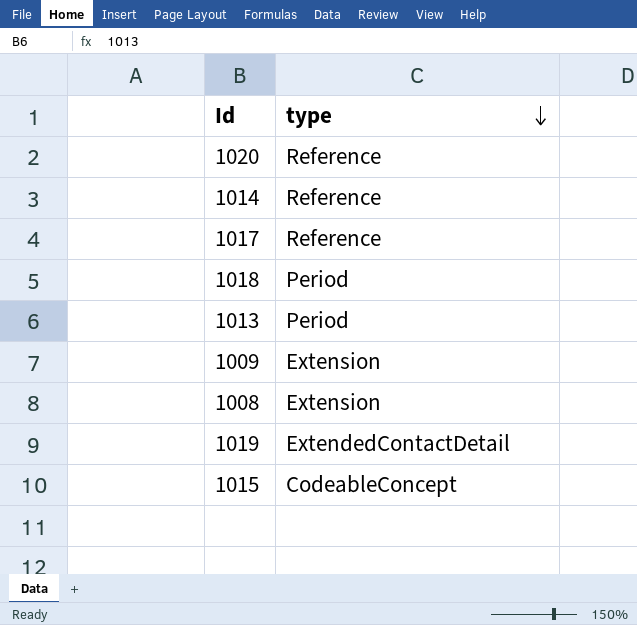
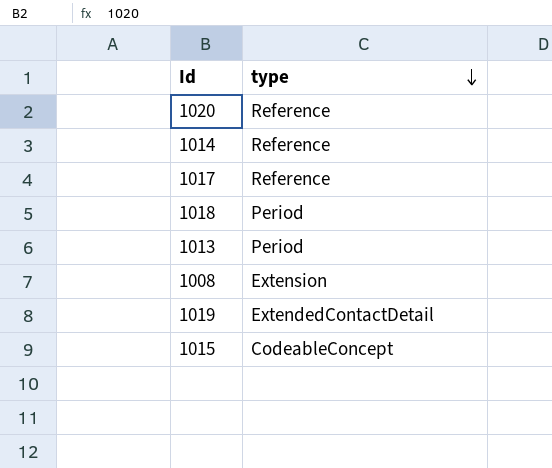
row 1009: Extension -> none

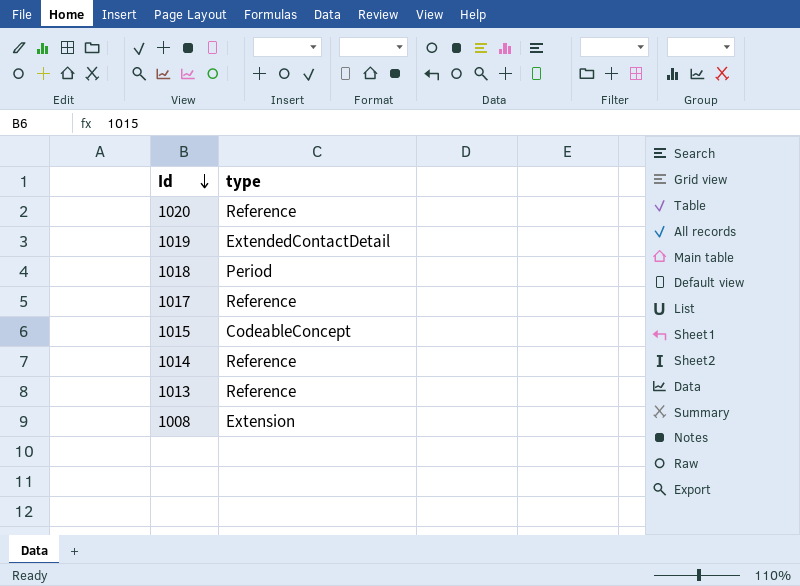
row order: type descending -> Id descending
1013 | type: Period -> Reference

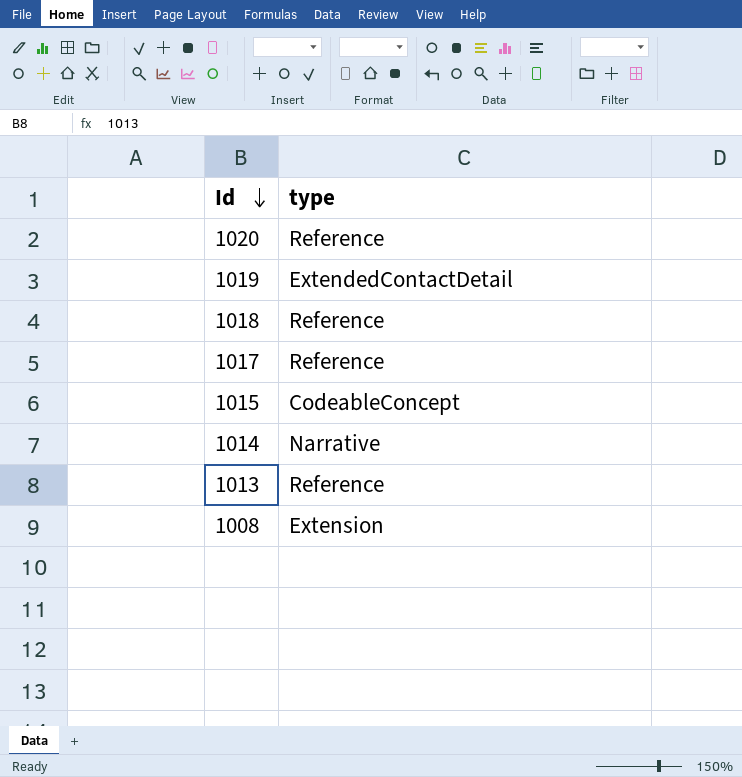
1018 | type: Period -> Reference
1014 | type: Reference -> Narrative

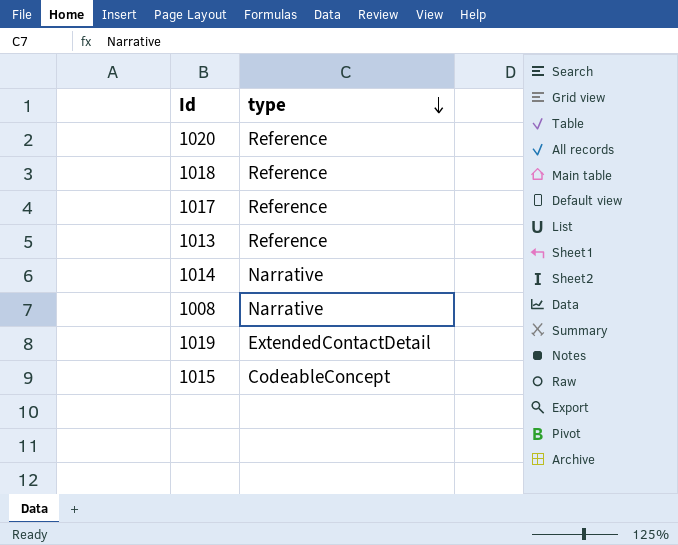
row order: Id descending -> type descending
1008 | type: Extension -> Narrative

